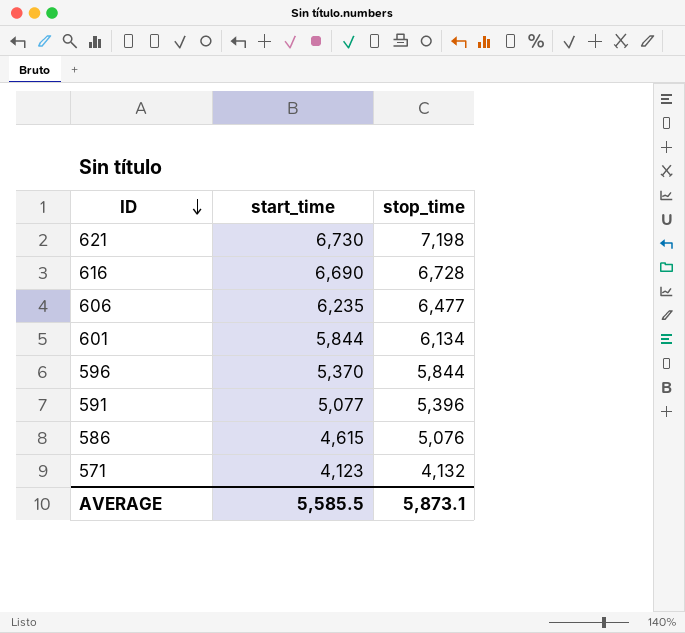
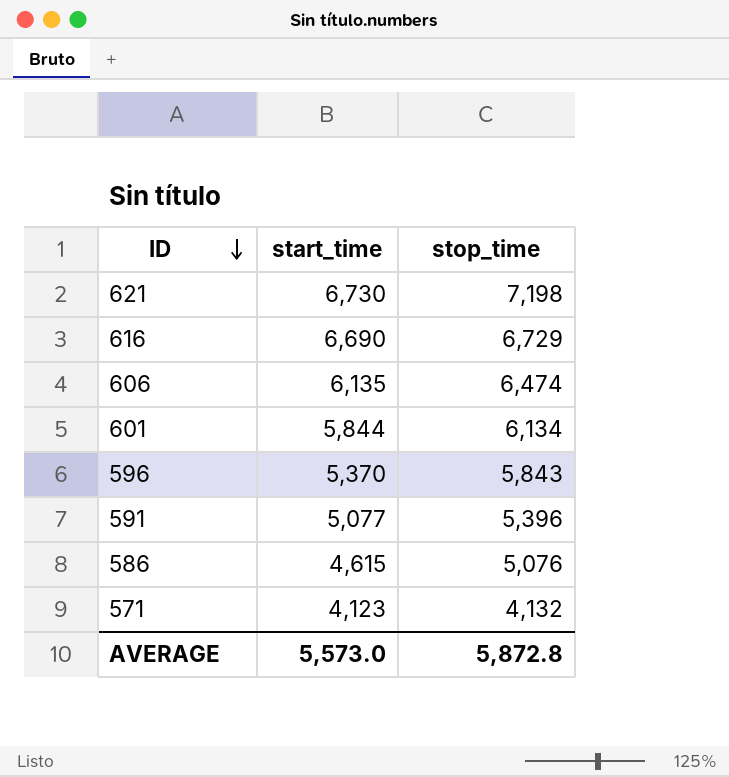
616 | stop_time: 6,728 -> 6,729
606 | start_time: 6,235 -> 6,135
606 | stop_time: 6,477 -> 6,474
596 | stop_time: 5,844 -> 5,843
AVERAGE | start_time: 5,585.5 -> 5,573.0
AVERAGE | stop_time: 5,873.1 -> 5,872.8

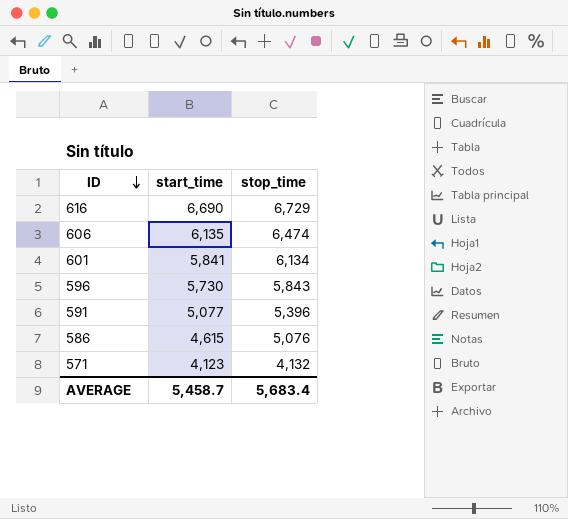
row 621: 6,730 | 7,198 -> none
601 | start_time: 5,844 -> 5,841
596 | start_time: 5,370 -> 5,730
AVERAGE | start_time: 5,573.0 -> 5,458.7
AVERAGE | stop_time: 5,872.8 -> 5,683.4

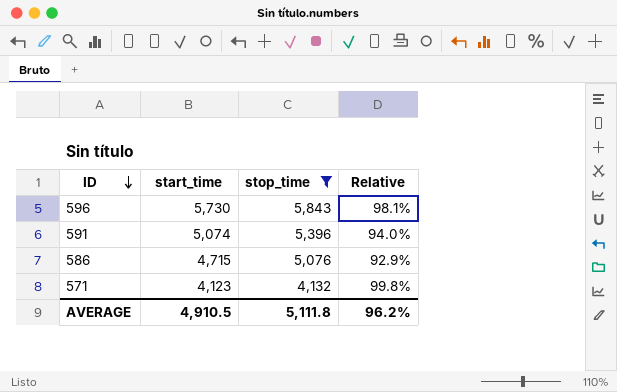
filter: none -> stop_time <= 5,843
column Relative | formula: none -> [start_time] / [stop_time]
591 | start_time: 5,077 -> 5,074
586 | start_time: 4,615 -> 4,715
AVERAGE | start_time: 5,458.7 -> 4,910.5
AVERAGE | stop_time: 5,683.4 -> 5,111.8

